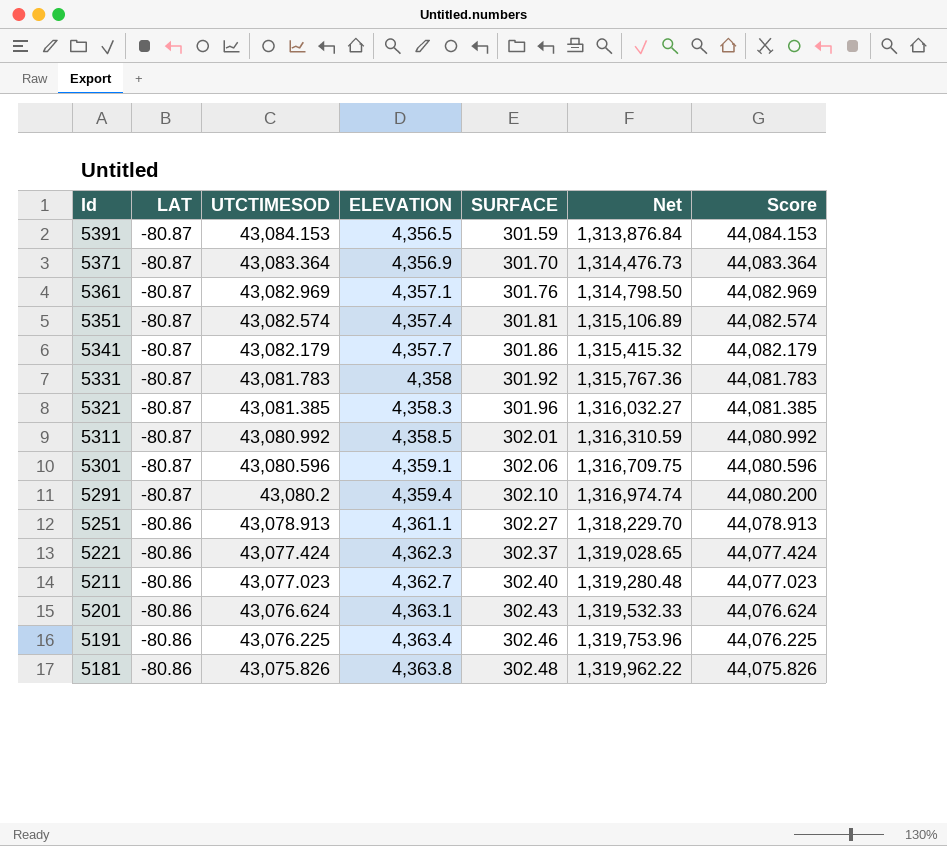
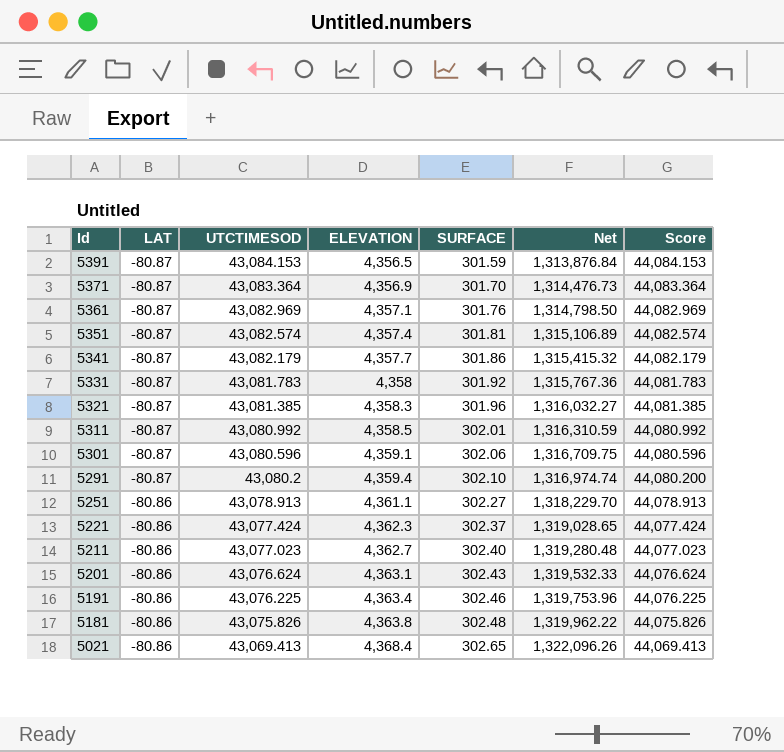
row 5021: none -> -80.86 | 43,069.413 | 4,368.4 | 302.65 | 1,322,096.26 | 44,069.413

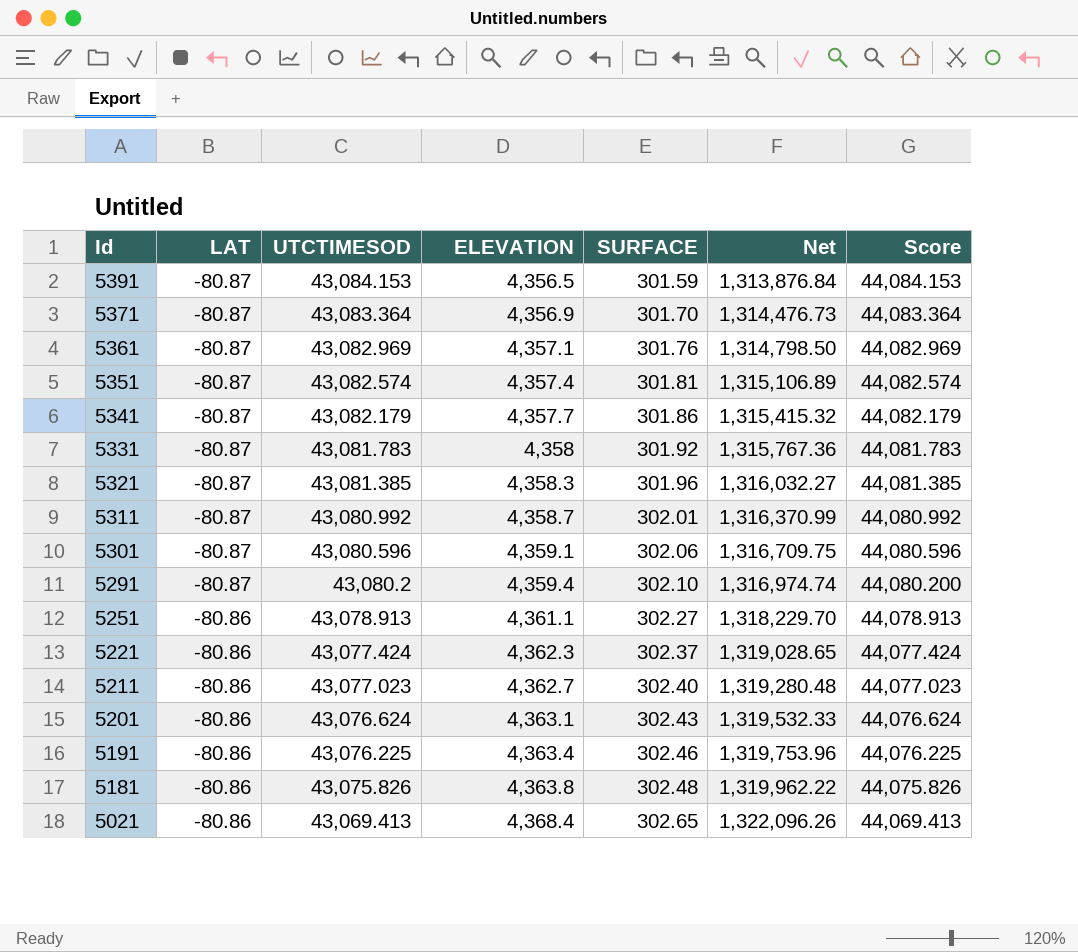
5311 | ELEVATION: 4,358.5 -> 4,358.7
5311 | Net: 1,316,310.59 -> 1,316,370.99

